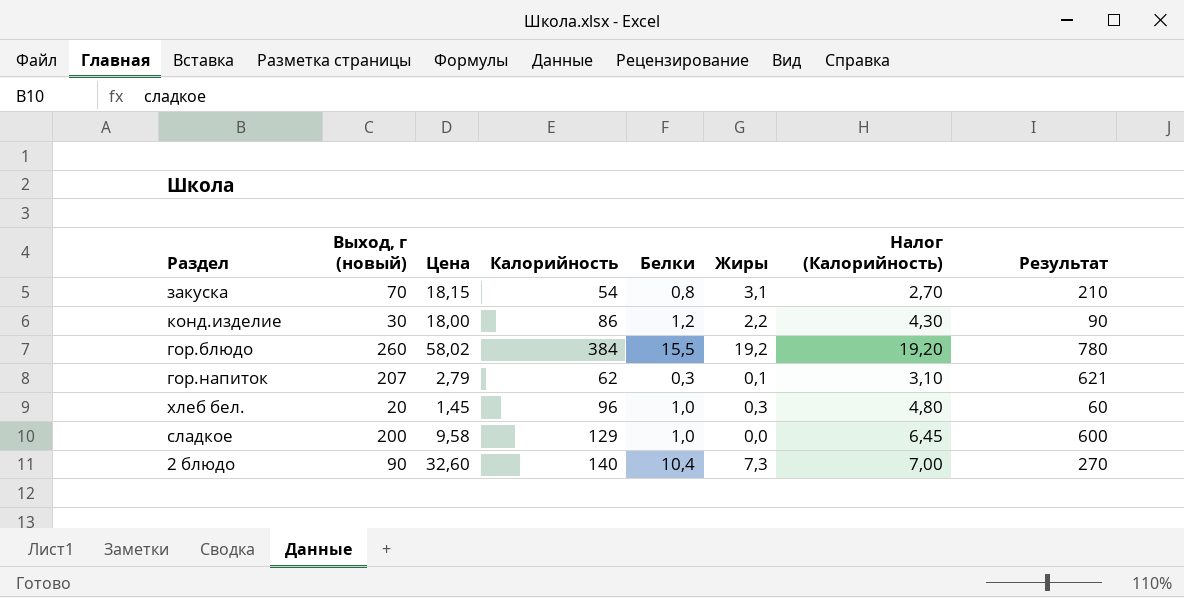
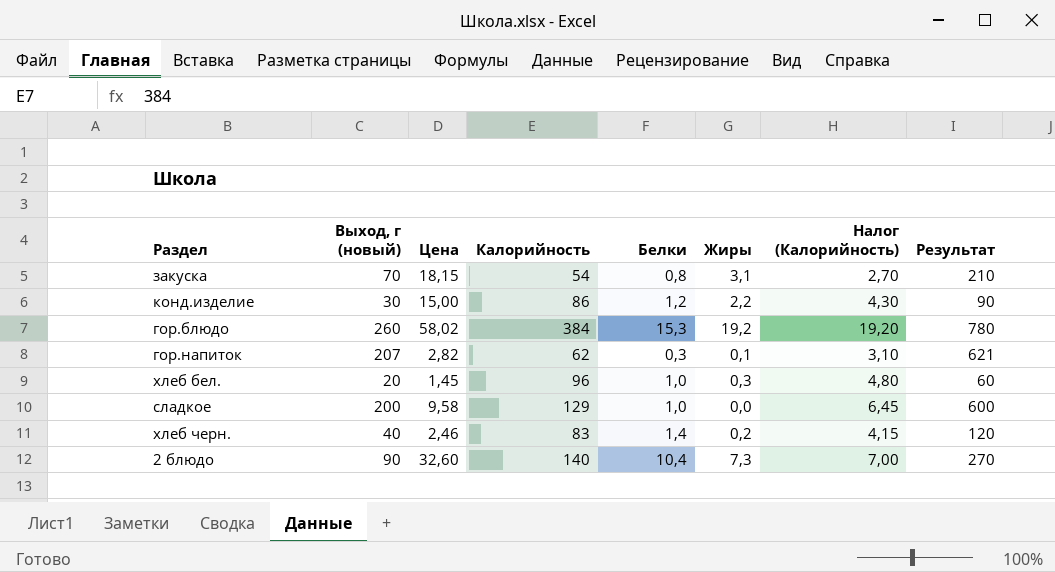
конд.изделие | Цена: 18,00 -> 15,00
гор.блюдо | Белки: 15,5 -> 15,3
гор.напиток | Цена: 2,79 -> 2,82
row хлеб черн.: none -> 40 | 2,46 | 83 | 1,4 | 0,2 | 4,15 | 120

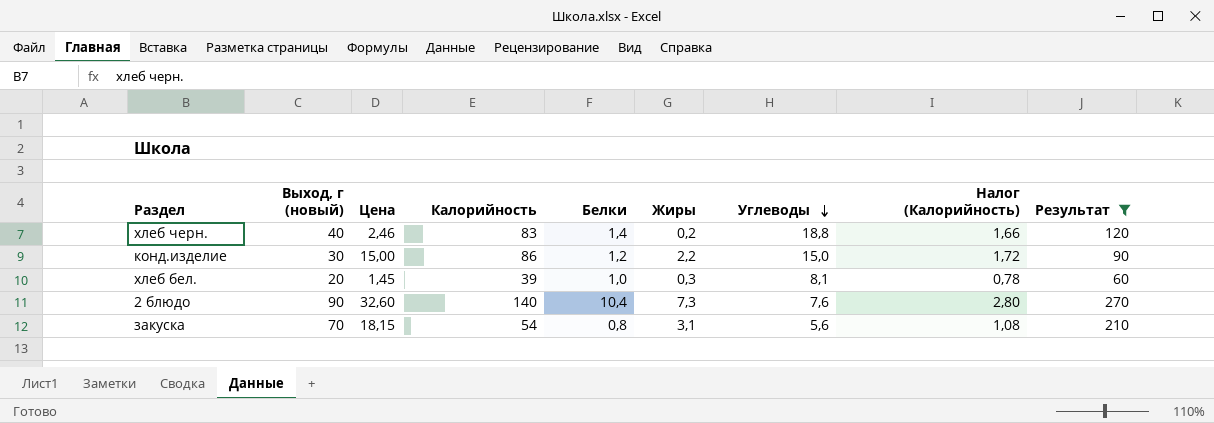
filter: none -> Результат <= 270
row order: none -> Углеводы descending
column Углеводы | position: none -> 7
column Налог (Калорийность) | formula: [Калорийность] * 0,05 -> [Калорийность] * 0,02
хлеб бел. | Калорийность: 96 -> 39

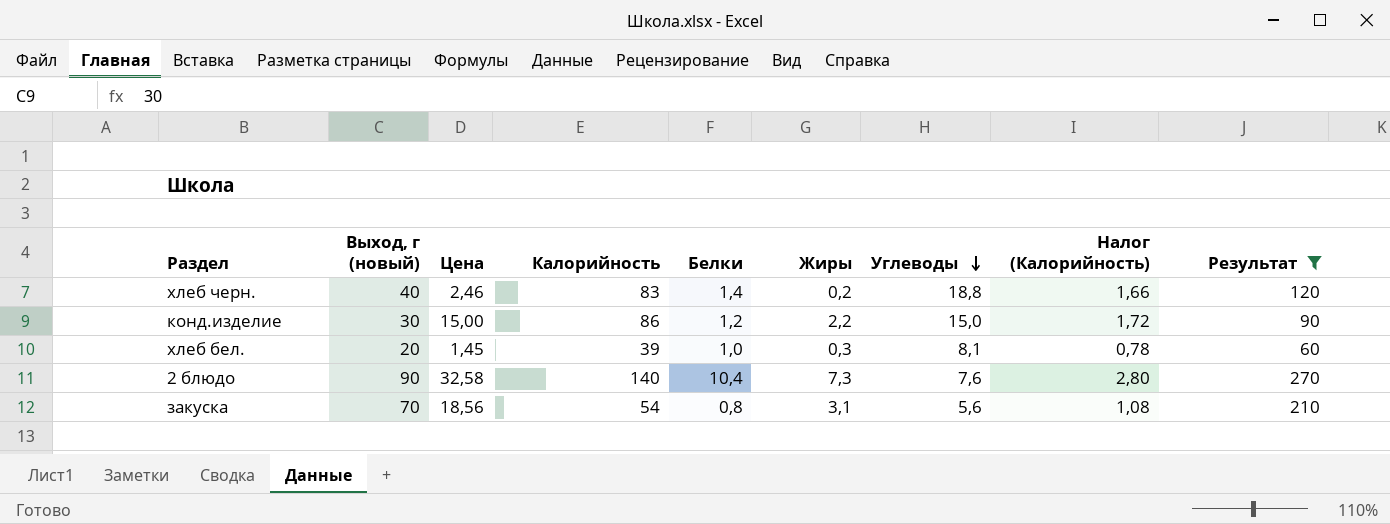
2 блюдо | Цена: 32,60 -> 32,58
закуска | Цена: 18,15 -> 18,56

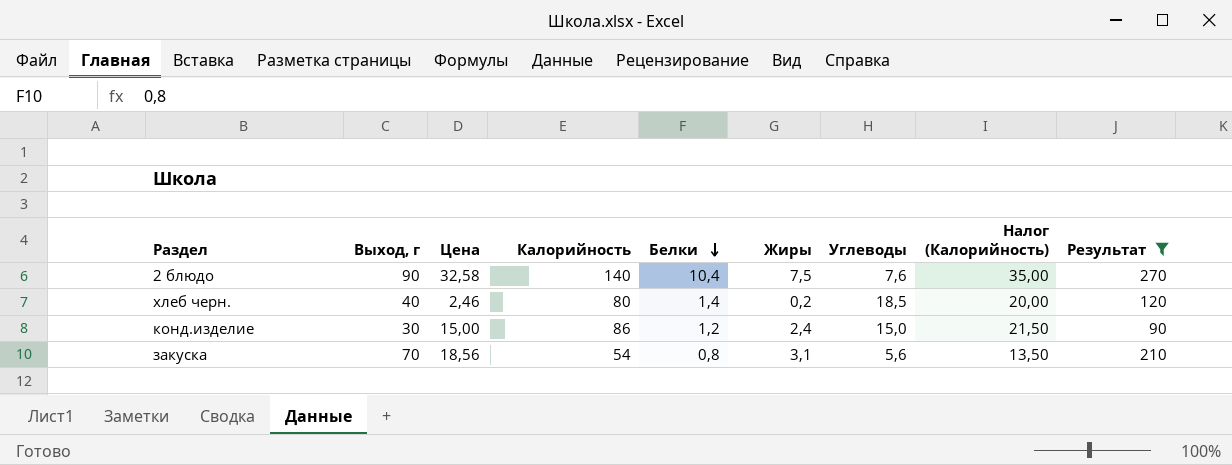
row order: Углеводы descending -> Белки descending
column name: Выход, г (новый) -> Выход, г
column Налог (Калорийность) | formula: [Калорийность] * 0,02 -> [Калорийность] * 0,25
row хлеб бел.: 20 | 1,45 | 39 | 1,0 | 0,3 | 8,1 | 0,78 | 60 -> none
2 блюдо | Жиры: 7,3 -> 7,5
хлеб черн. | Калорийность: 83 -> 80
хлеб черн. | Углеводы: 18,8 -> 18,5
конд.изделие | Жиры: 2,2 -> 2,4

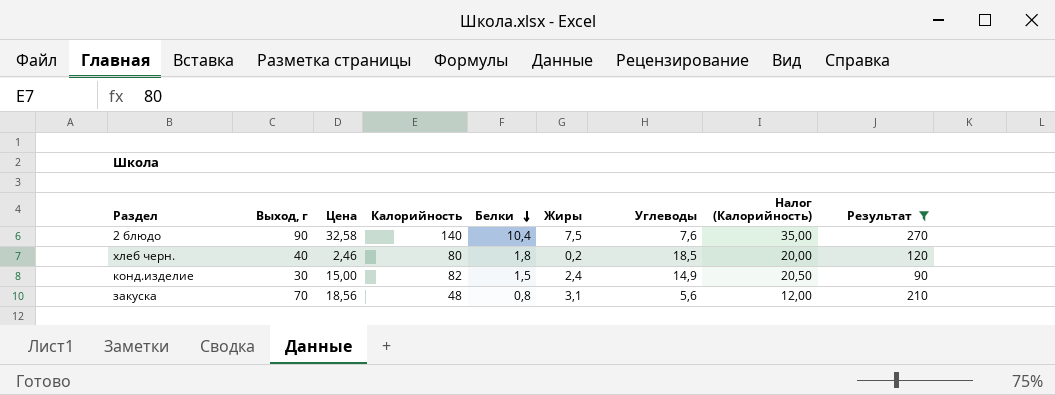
хлеб черн. | Белки: 1,4 -> 1,8
конд.изделие | Калорийность: 86 -> 82
конд.изделие | Белки: 1,2 -> 1,5
конд.изделие | Углеводы: 15,0 -> 14,9
конд.изделие | Налог (Калорийность): 21,50 -> 20,50
закуска | Калорийность: 54 -> 48
закуска | Налог (Калорийность): 13,50 -> 12,00

